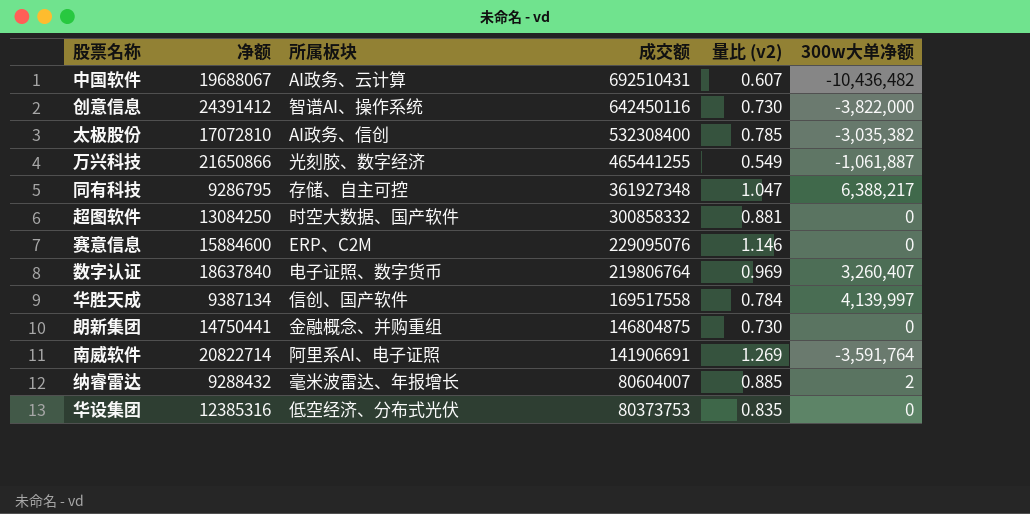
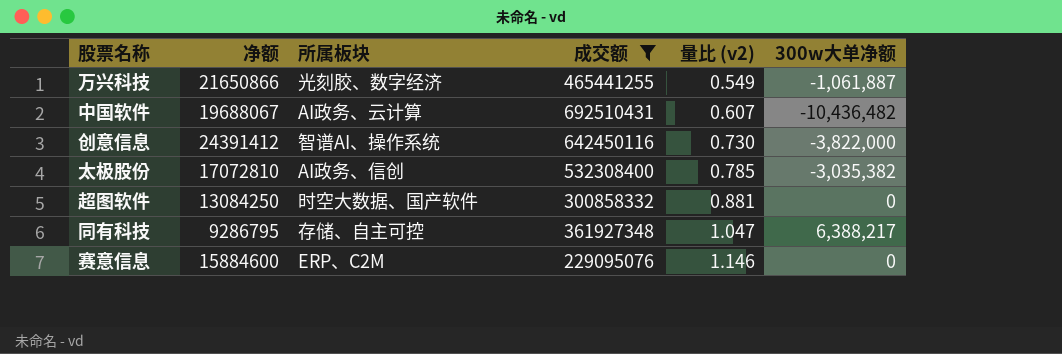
filter: none -> 成交额 >= 229095076
row order: 成交额 descending -> 量比 (v2) ascending

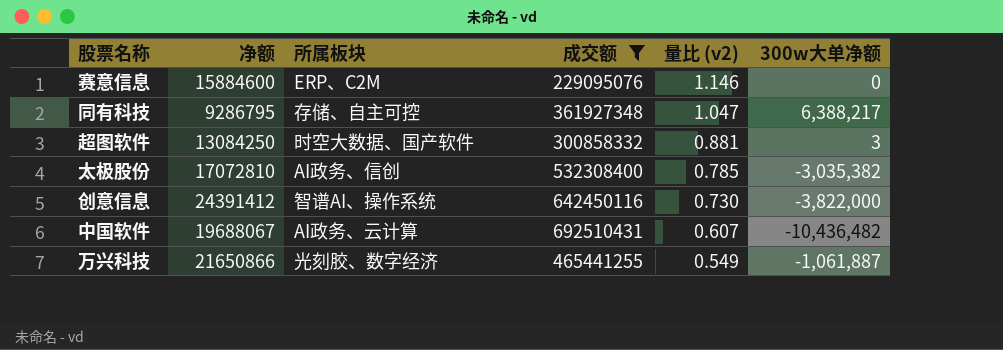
row order: 量比 (v2) ascending -> 量比 (v2) descending
超图软件 | 300w大单净额: 0 -> 3

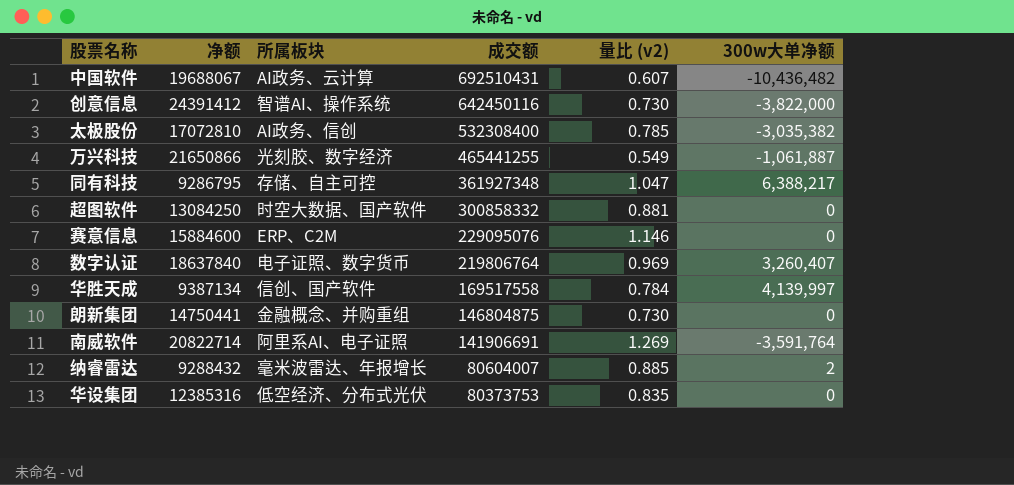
filter: 成交额 >= 229095076 -> none
row order: 量比 (v2) descending -> 成交额 descending
超图软件 | 300w大单净额: 3 -> 0

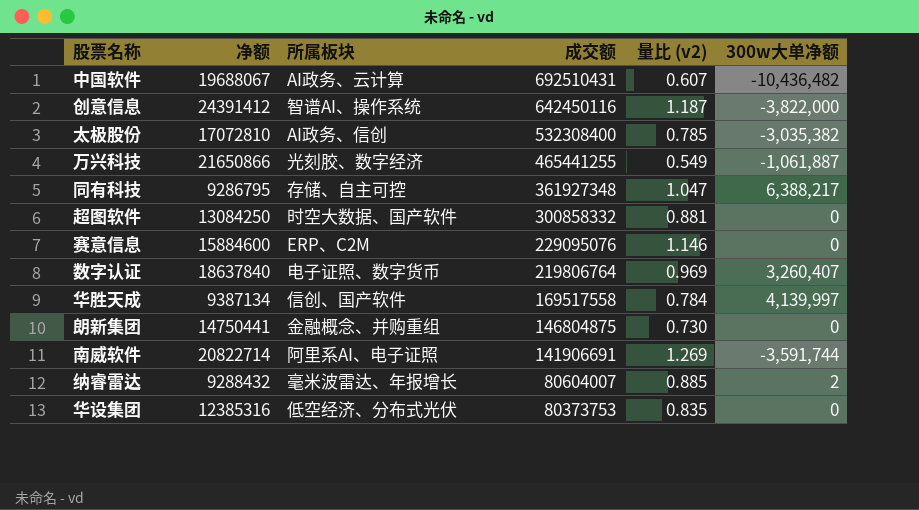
创意信息 | 量比 (v2): 0.730 -> 1.187
南威软件 | 300w大单净额: -3,591,764 -> -3,591,744

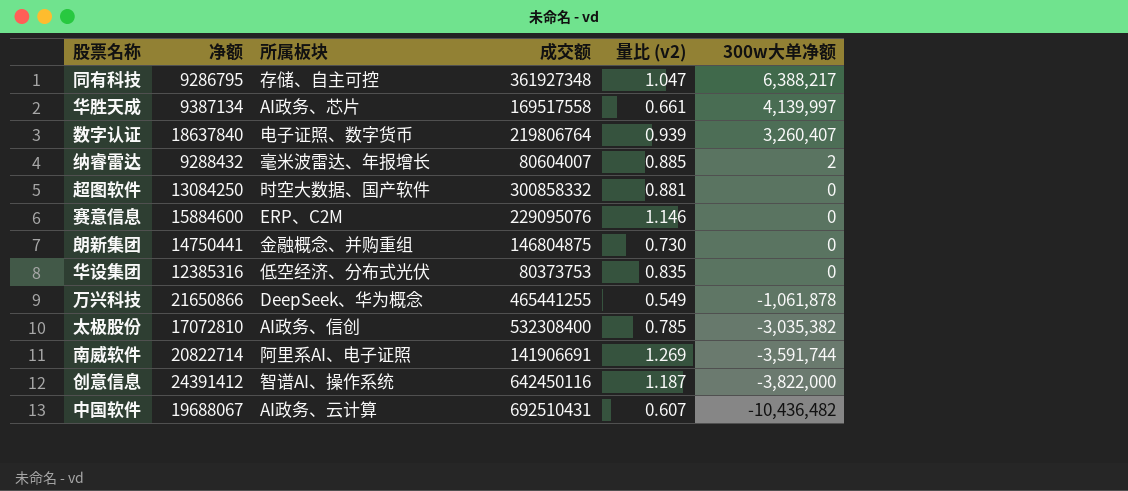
row order: 成交额 descending -> 300w大单净额 descending
华胜天成 | 所属板块: 信创、国产软件 -> AI政务、芯片
华胜天成 | 量比 (v2): 0.784 -> 0.661
数字认证 | 量比 (v2): 0.969 -> 0.939
万兴科技 | 所属板块: 光刻胶、数字经济 -> DeepSeek、华为概念
万兴科技 | 300w大单净额: -1,061,887 -> -1,061,878

